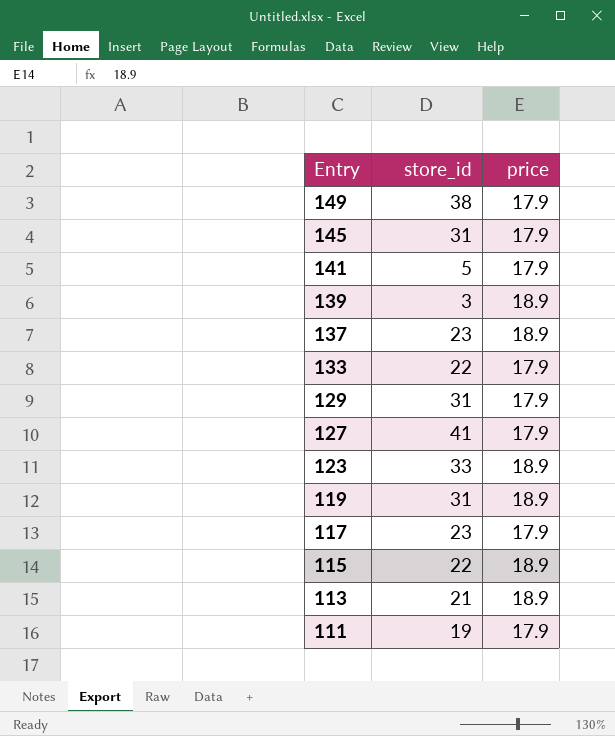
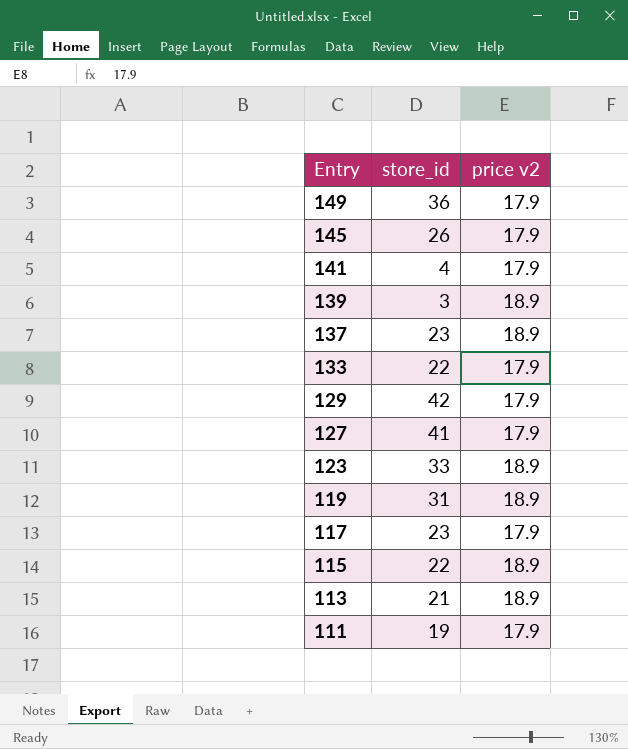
column name: price -> price v2
149 | store_id: 38 -> 36
145 | store_id: 31 -> 26
141 | store_id: 5 -> 4
129 | store_id: 31 -> 42

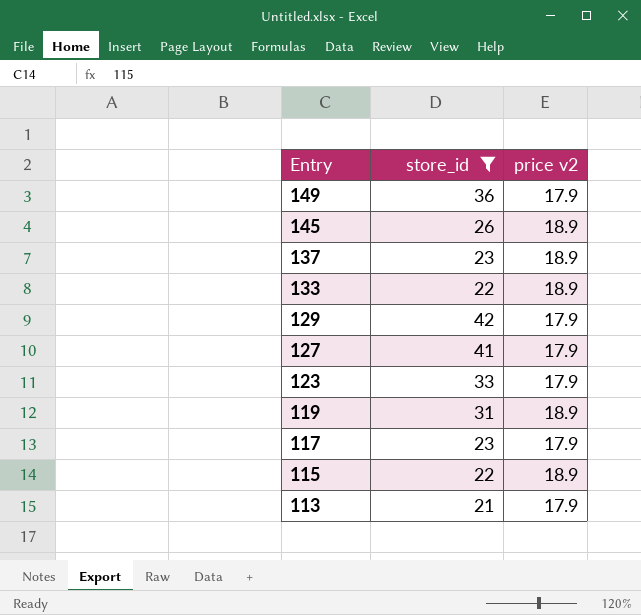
filter: none -> store_id >= 21
145 | price v2: 17.9 -> 18.9
133 | price v2: 17.9 -> 18.9
123 | price v2: 18.9 -> 17.9
113 | price v2: 18.9 -> 17.9

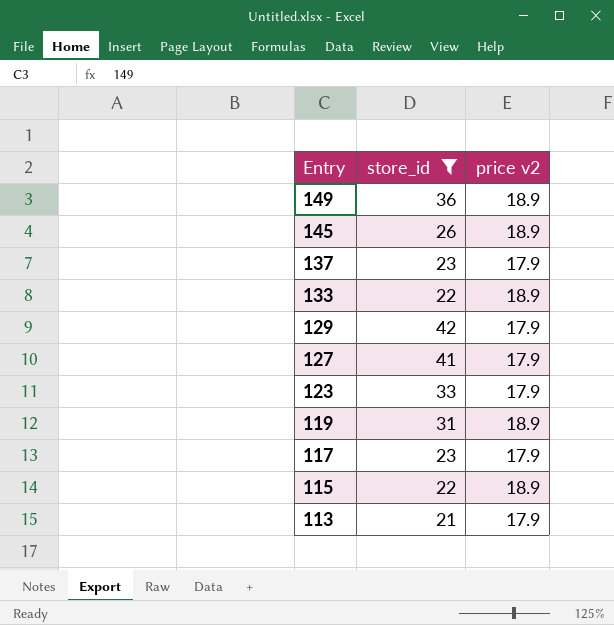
149 | price v2: 17.9 -> 18.9
137 | price v2: 18.9 -> 17.9

